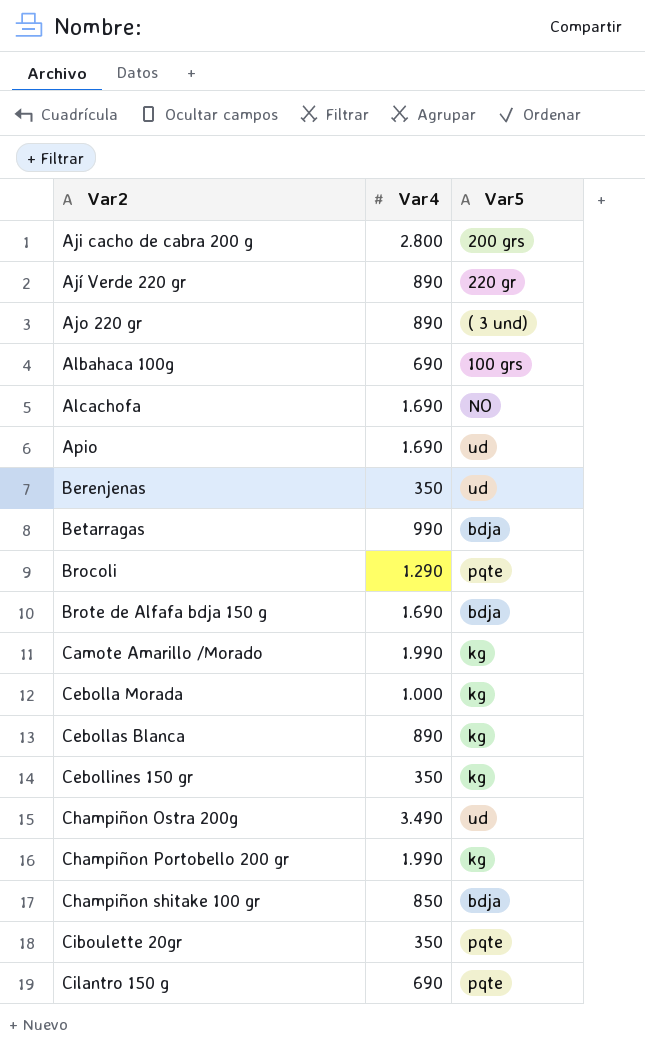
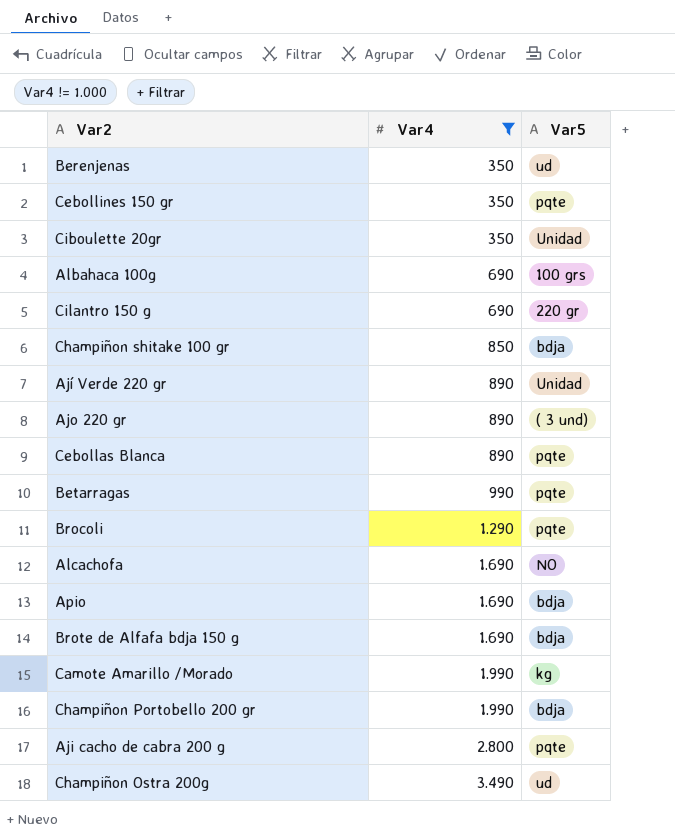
filter: none -> Var4 != 1.000
row order: Var2 ascending -> Var4 ascending
Cebollines 150 gr | Var5: kg -> pqte
Ciboulette 20gr | Var5: pqte -> Unidad
Cilantro 150 g | Var5: pqte -> 220 gr
Ají Verde 220 gr | Var5: 220 gr -> Unidad
Cebollas Blanca | Var5: kg -> pqte
Betarragas | Var5: bdja -> pqte
Apio | Var5: ud -> bdja
Champiñon Portobello 200 gr | Var5: kg -> bdja
Aji cacho de cabra 200 g | Var5: 200 grs -> pqte

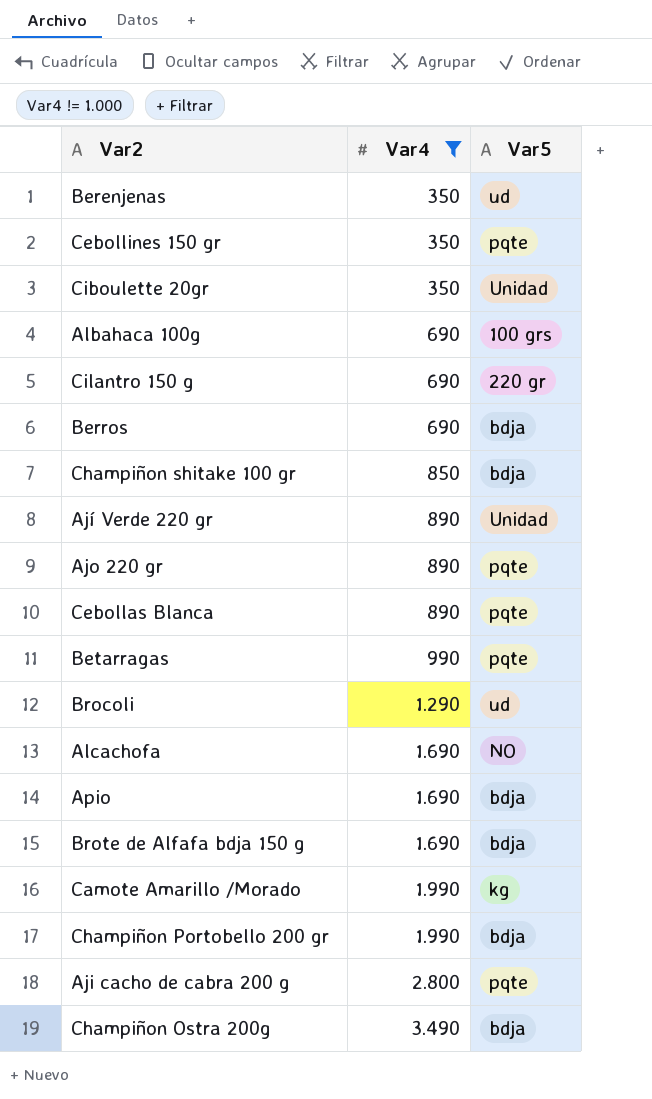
row Berros: none -> 690 | bdja
Ajo 220 gr | Var5: ( 3 und) -> pqte
Brocoli | Var5: pqte -> ud
Champiñon Ostra 200g | Var5: ud -> bdja

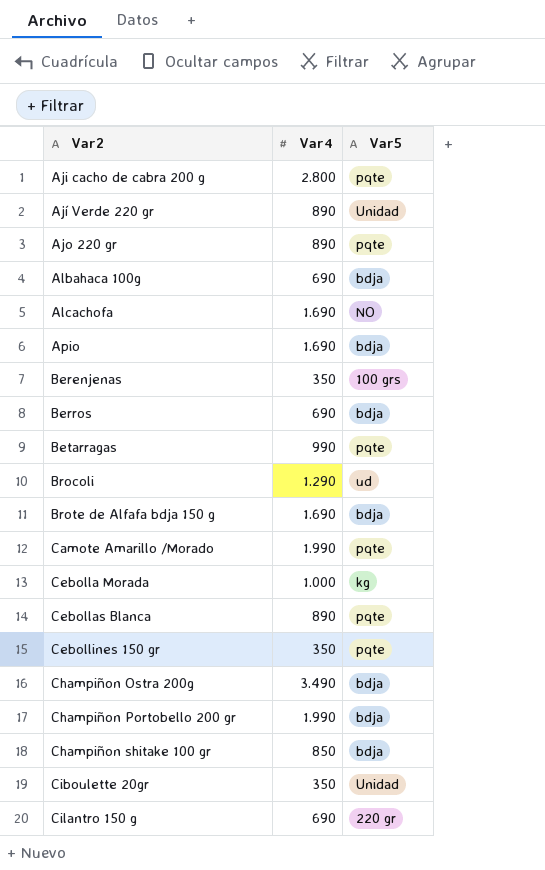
filter: Var4 != 1.000 -> none
row order: Var4 ascending -> Var2 ascending
Albahaca 100g | Var5: 100 grs -> bdja
Berenjenas | Var5: ud -> 100 grs
Camote Amarillo /Morado | Var5: kg -> pqte

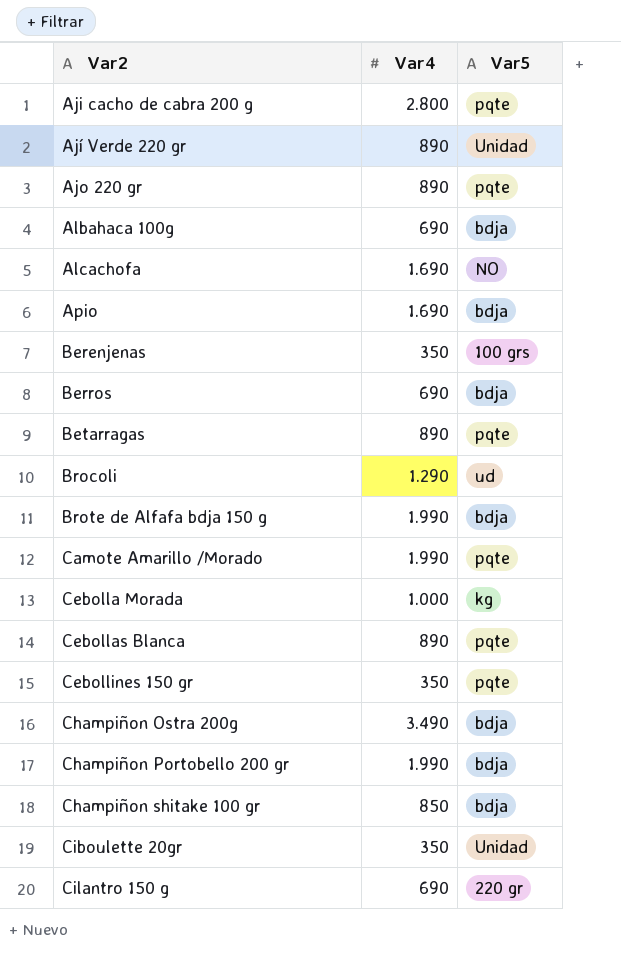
Betarragas | Var4: 990 -> 890
Brote de Alfafa bdja 150 g | Var4: 1.690 -> 1.990

